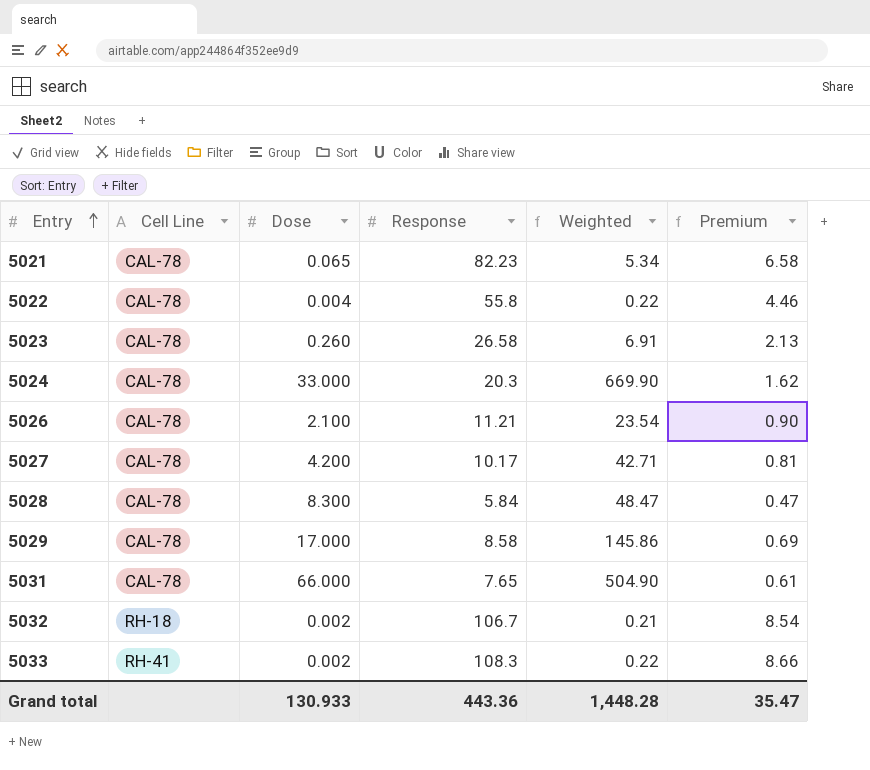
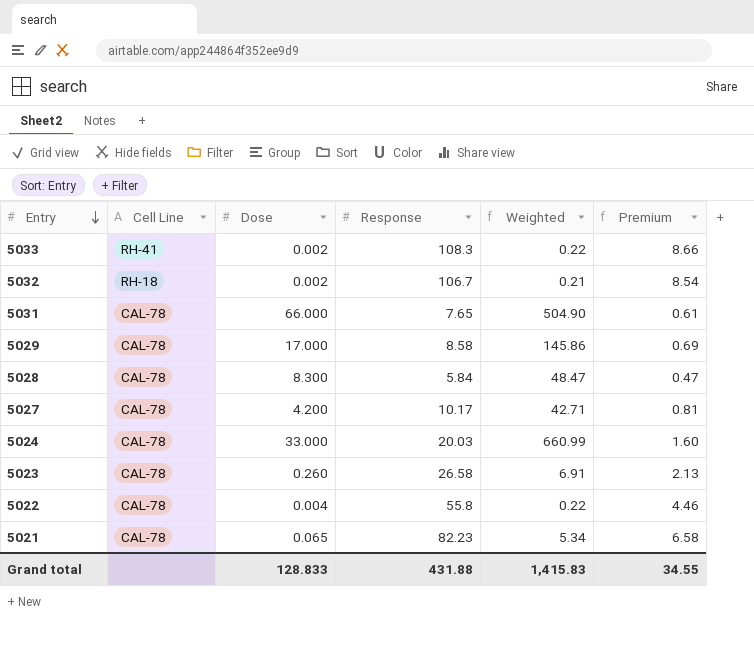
row order: Entry ascending -> Entry descending
row 5026: CAL-78 | 2.100 | 11.21 | 23.54 | 0.90 -> none
5024 | Response: 20.3 -> 20.03
5024 | Weighted: 669.90 -> 660.99
5024 | Premium: 1.62 -> 1.60
Grand total | Dose: 130.933 -> 128.833
Grand total | Response: 443.36 -> 431.88
Grand total | Weighted: 1,448.28 -> 1,415.83
Grand total | Premium: 35.47 -> 34.55

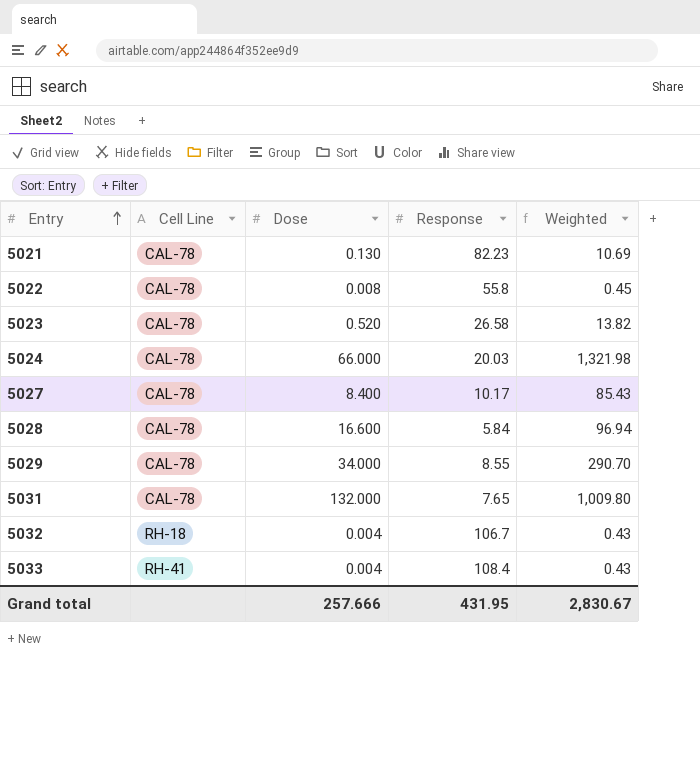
row order: Entry descending -> Entry ascending
column Premium | formula: [Response] * 0.08 -> none
5021 | Dose: 0.065 -> 0.130
5021 | Weighted: 5.34 -> 10.69
5022 | Dose: 0.004 -> 0.008
5022 | Weighted: 0.22 -> 0.45
5023 | Dose: 0.260 -> 0.520
5023 | Weighted: 6.91 -> 13.82
5024 | Dose: 33.000 -> 66.000
5024 | Weighted: 660.99 -> 1,321.98
5027 | Dose: 4.200 -> 8.400
5027 | Weighted: 42.71 -> 85.43
5028 | Dose: 8.300 -> 16.600
5028 | Weighted: 48.47 -> 96.94
5029 | Dose: 17.000 -> 34.000
5029 | Response: 8.58 -> 8.55
5029 | Weighted: 145.86 -> 290.70
5031 | Dose: 66.000 -> 132.000
5031 | Weighted: 504.90 -> 1,009.80
5032 | Dose: 0.002 -> 0.004
5032 | Weighted: 0.21 -> 0.43
5033 | Dose: 0.002 -> 0.004
5033 | Response: 108.3 -> 108.4
5033 | Weighted: 0.22 -> 0.43
Grand total | Dose: 128.833 -> 257.666
Grand total | Response: 431.88 -> 431.95
Grand total | Weighted: 1,415.83 -> 2,830.67

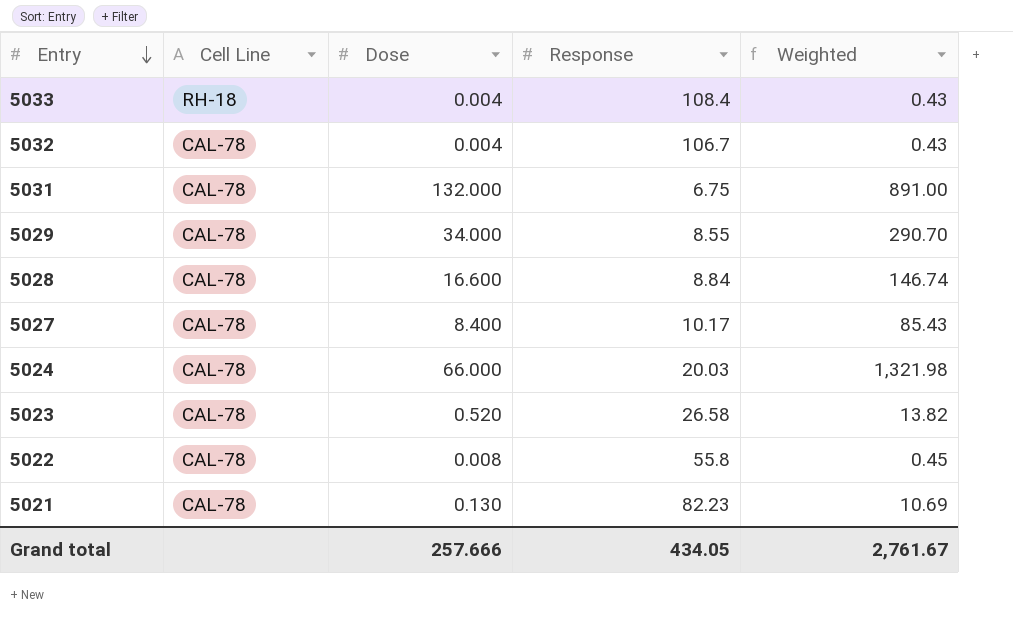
row order: Entry ascending -> Entry descending
5033 | Cell Line: RH-41 -> RH-18
5032 | Cell Line: RH-18 -> CAL-78
5031 | Response: 7.65 -> 6.75
5031 | Weighted: 1,009.80 -> 891.00
5028 | Response: 5.84 -> 8.84
5028 | Weighted: 96.94 -> 146.74
Grand total | Response: 431.95 -> 434.05
Grand total | Weighted: 2,830.67 -> 2,761.67

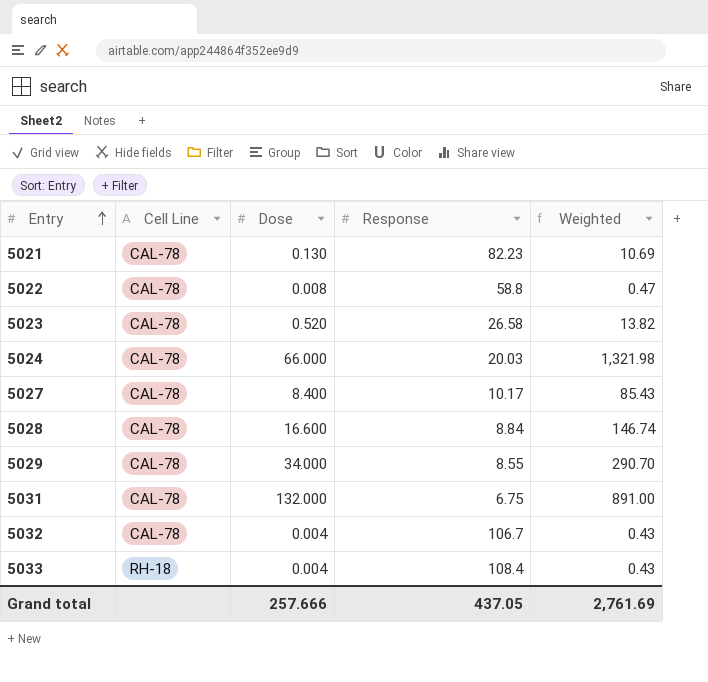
row order: Entry descending -> Entry ascending
5022 | Response: 55.8 -> 58.8
5022 | Weighted: 0.45 -> 0.47
Grand total | Response: 434.05 -> 437.05
Grand total | Weighted: 2,761.67 -> 2,761.69

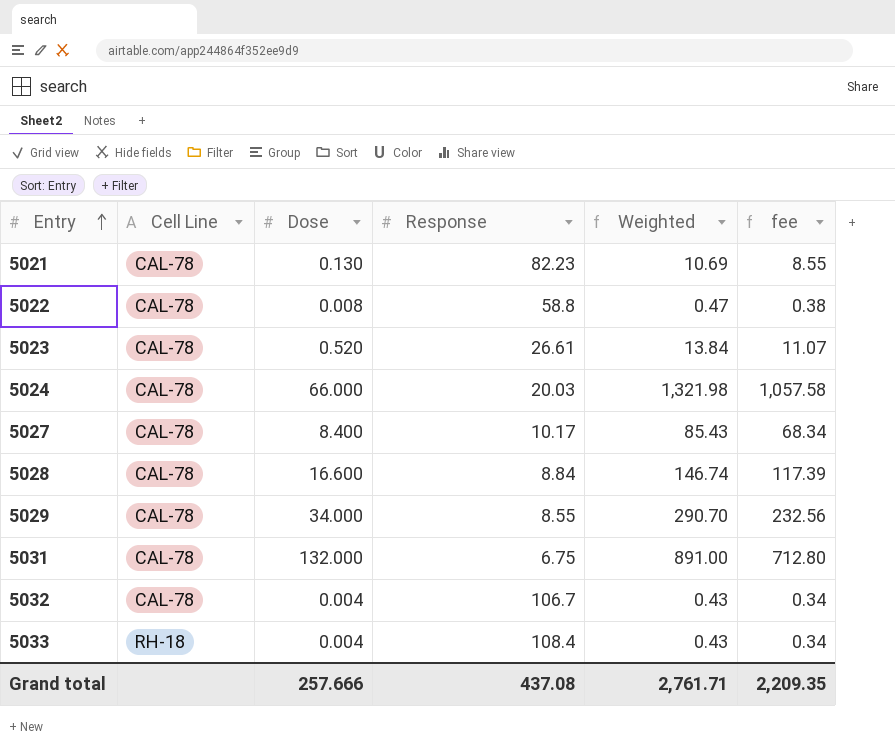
column fee | formula: none -> [Weighted] * 0.8
5023 | Response: 26.58 -> 26.61
5023 | Weighted: 13.82 -> 13.84
Grand total | Response: 437.05 -> 437.08
Grand total | Weighted: 2,761.69 -> 2,761.71

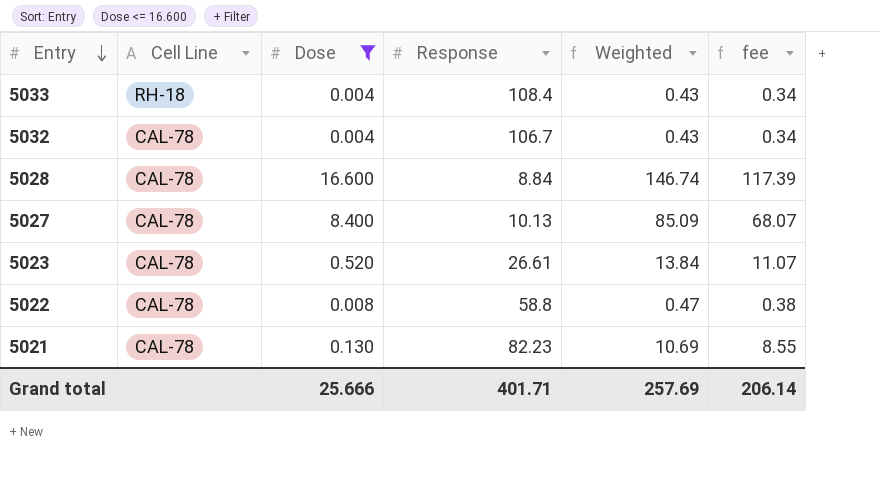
filter: none -> Dose <= 16.600
row order: Entry ascending -> Entry descending
5027 | Response: 10.17 -> 10.13
5027 | Weighted: 85.43 -> 85.09
5027 | fee: 68.34 -> 68.07
Grand total | Dose: 257.666 -> 25.666
Grand total | Response: 437.08 -> 401.71
Grand total | Weighted: 2,761.71 -> 257.69
Grand total | fee: 2,209.35 -> 206.14

